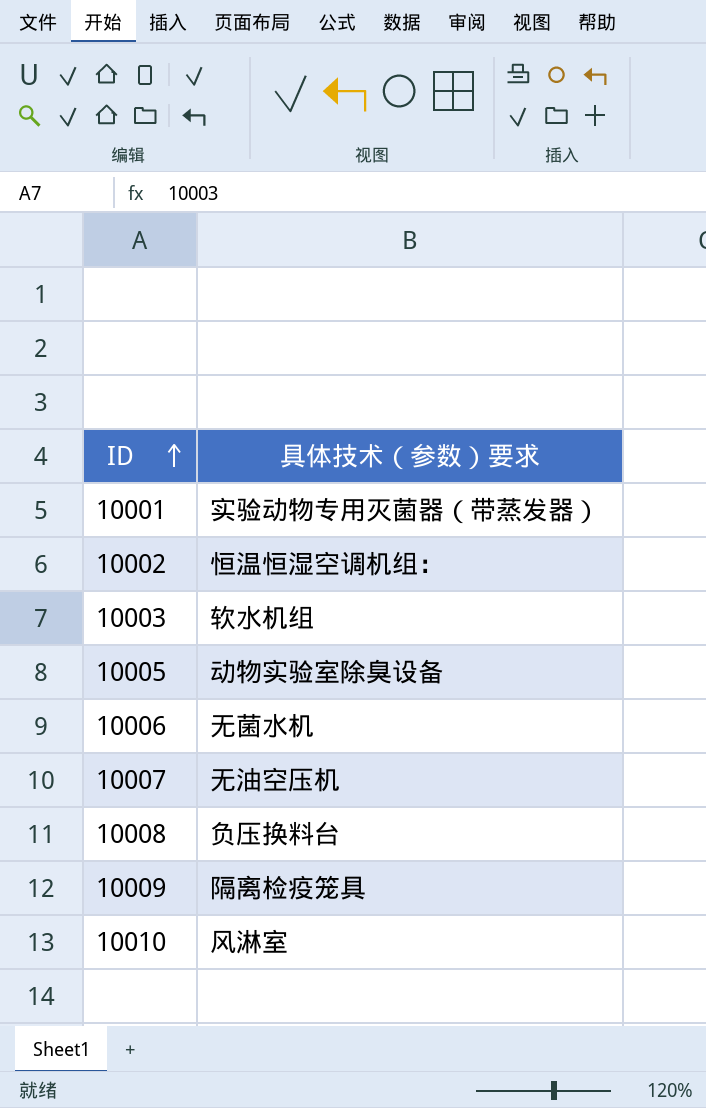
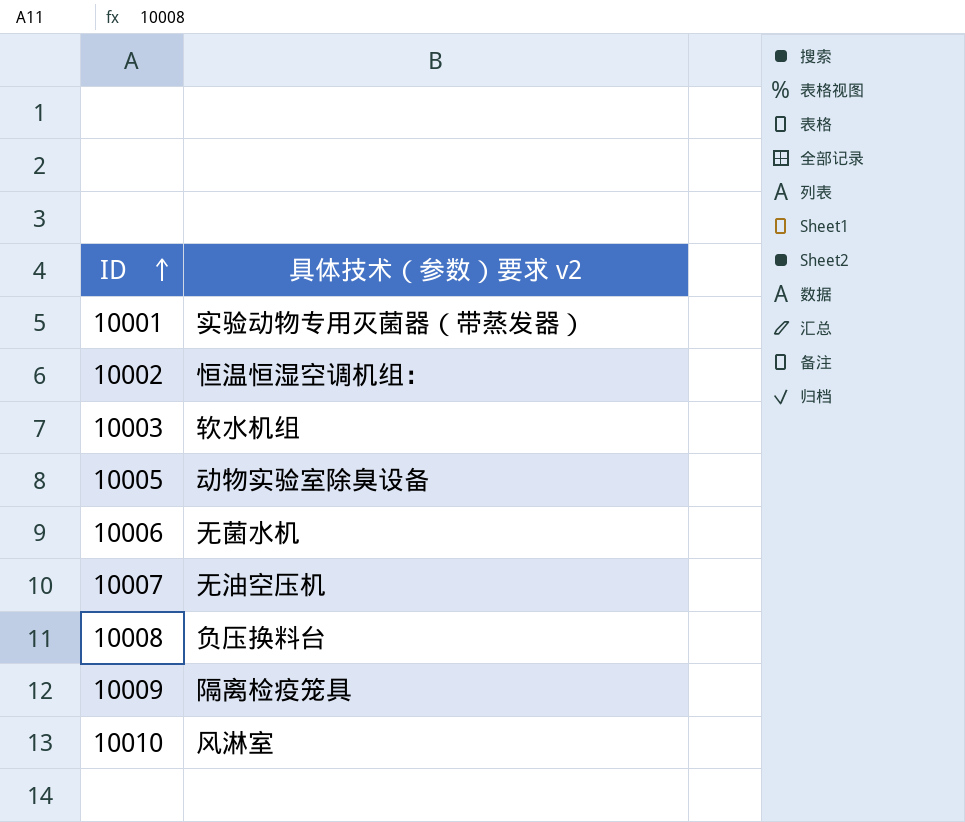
column name: 具体技术（参数）要求 -> 具体技术（参数）要求 v2

